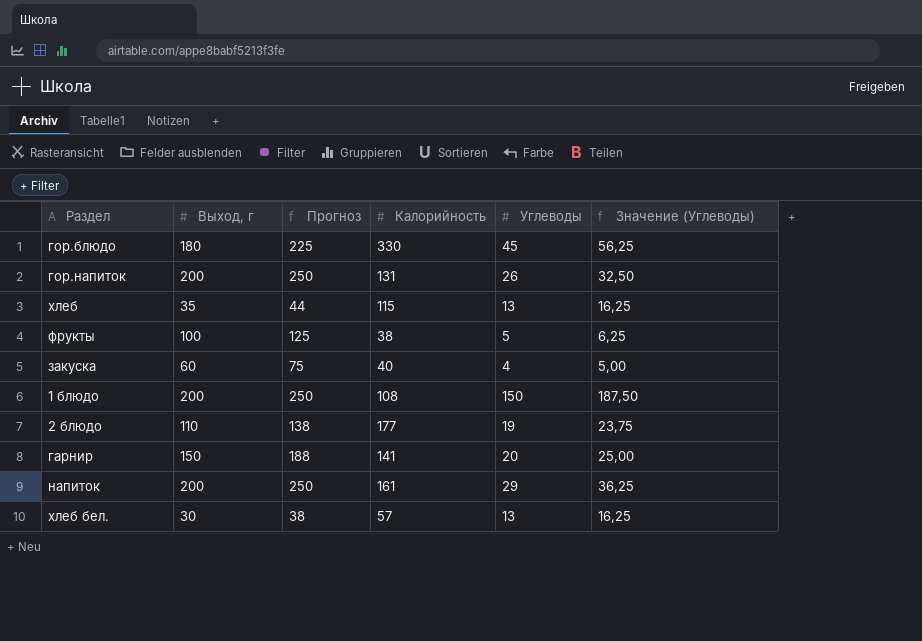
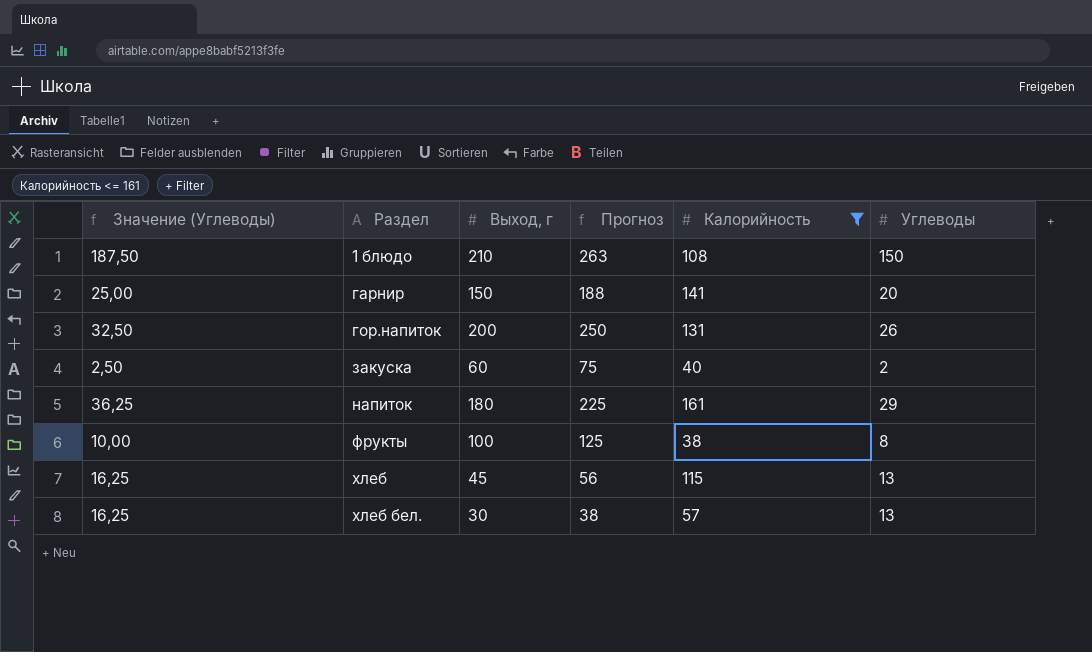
filter: none -> Калорийность <= 161
row order: none -> Раздел ascending
column Значение (Углеводы) | position: 6 -> 1
1 блюдо | Выход, г: 200 -> 210
1 блюдо | Прогноз: 250 -> 263
закуска | Значение (Углеводы): 5,00 -> 2,50
закуска | Углеводы: 4 -> 2
напиток | Выход, г: 200 -> 180
напиток | Прогноз: 250 -> 225
фрукты | Значение (Углеводы): 6,25 -> 10,00
фрукты | Углеводы: 5 -> 8
хлеб | Выход, г: 35 -> 45
хлеб | Прогноз: 44 -> 56

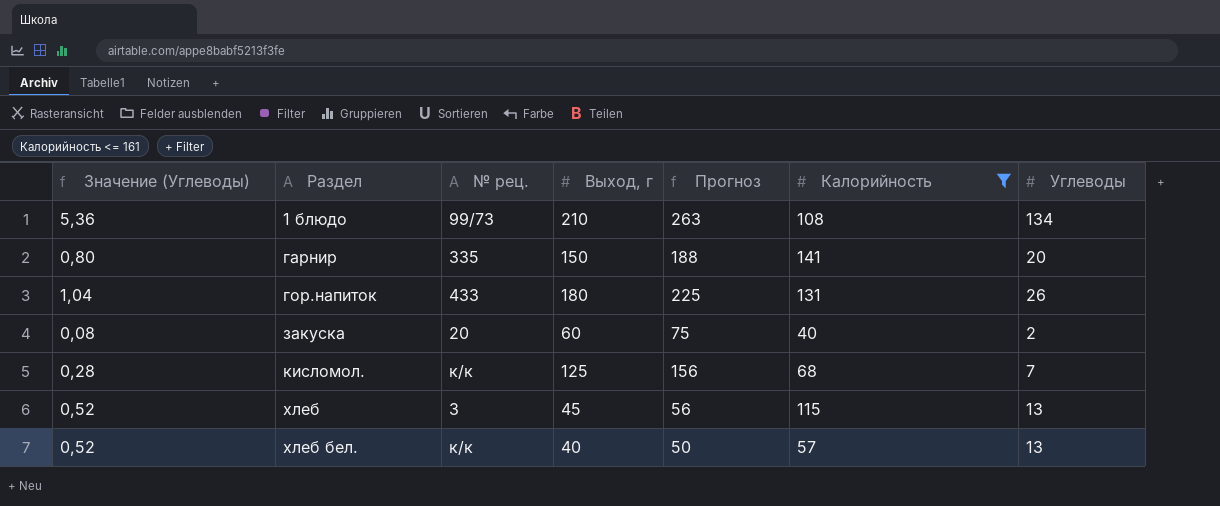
column Значение (Углеводы) | formula: [Углеводы] * 1,25 -> [Углеводы] * 0,04
column № рец. | position: none -> 3
row напиток: 36,25 | 180 | 225 | 161 | 29 -> none
row фрукты: 10,00 | 100 | 125 | 38 | 8 -> none
1 блюдо | Углеводы: 150 -> 134
гор.напиток | Выход, г: 200 -> 180
гор.напиток | Прогноз: 250 -> 225
row кисломол.: none -> 0,28 | к/к | 125 | 156 | 68 | 7
хлеб бел. | Выход, г: 30 -> 40
хлеб бел. | Прогноз: 38 -> 50

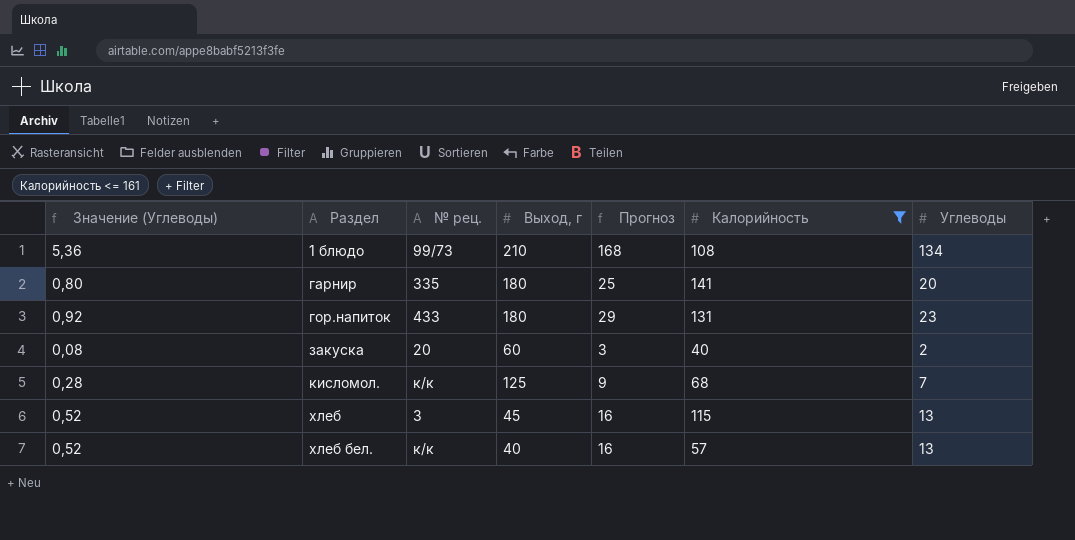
column Прогноз | formula: [Выход, г] * 1,25 -> [Углеводы] * 1,25
гарнир | Выход, г: 150 -> 180
гор.напиток | Значение (Углеводы): 1,04 -> 0,92
гор.напиток | Углеводы: 26 -> 23

